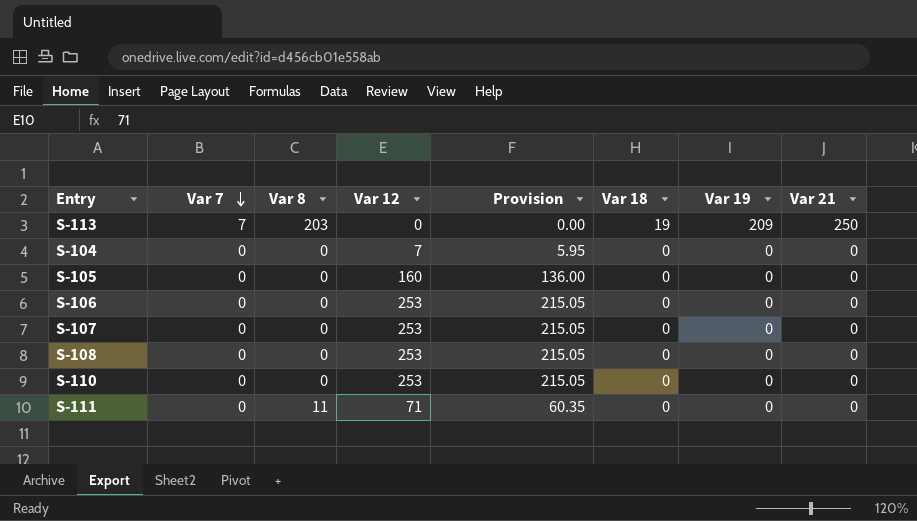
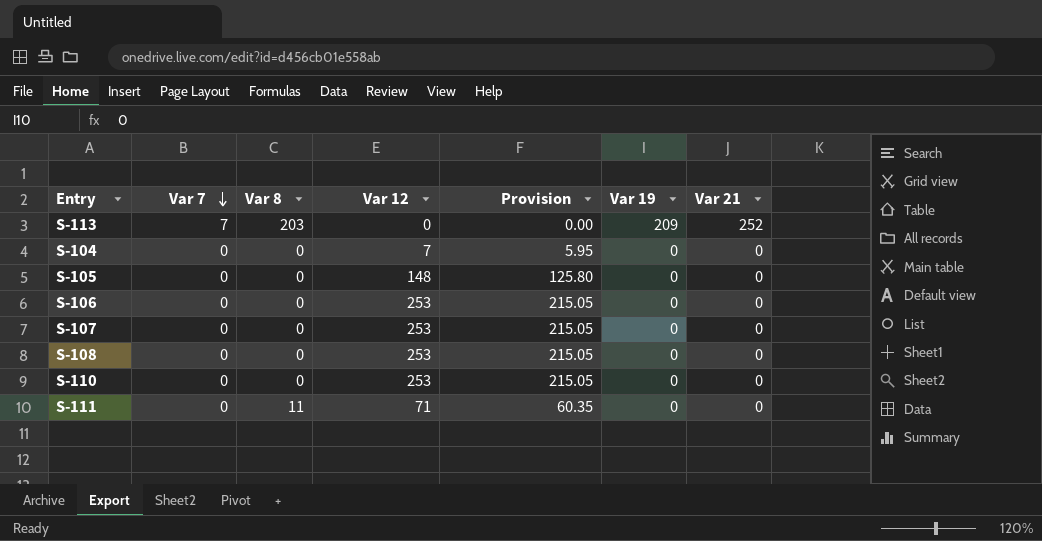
column Var 18 | position: 6 -> none
S-113 | Var 21: 250 -> 252
S-105 | Var 12: 160 -> 148
S-105 | Provision: 136.00 -> 125.80

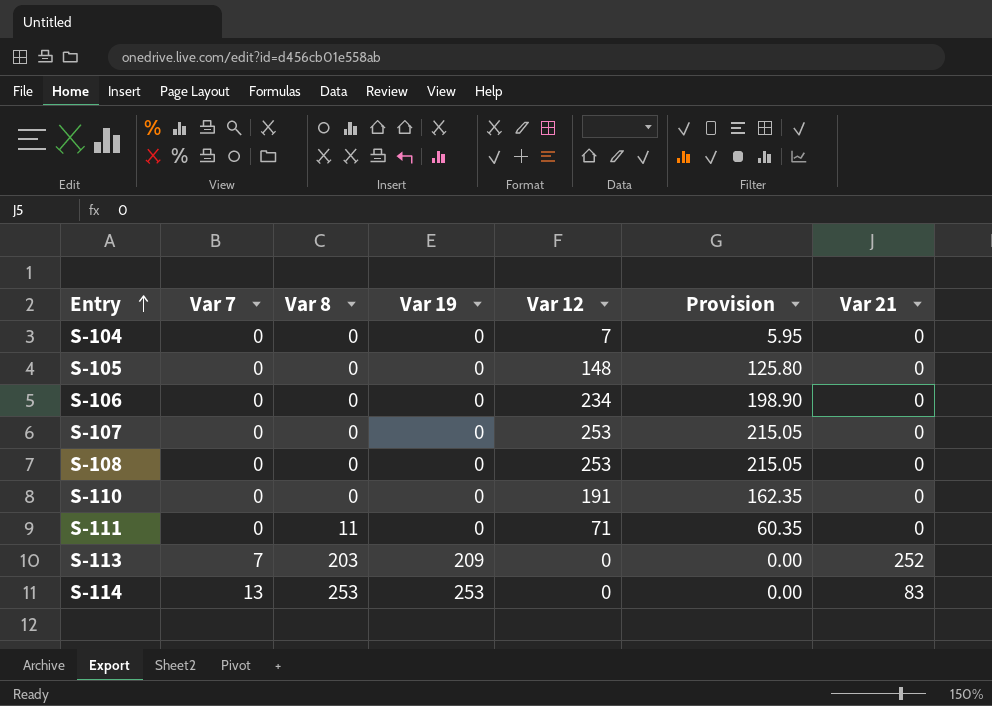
row order: Var 7 descending -> Entry ascending
column Var 19 | position: 6 -> 4
S-106 | Var 12: 253 -> 234
S-106 | Provision: 215.05 -> 198.90
S-110 | Var 12: 253 -> 191
S-110 | Provision: 215.05 -> 162.35
row S-114: none -> 13 | 253 | 253 | 0 | 0.00 | 83

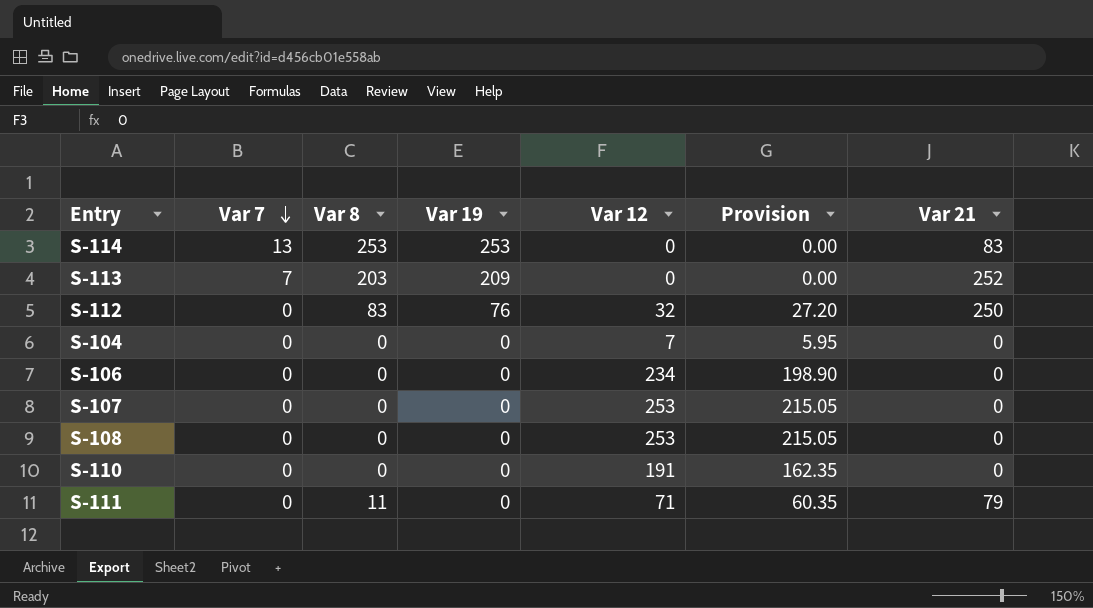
row order: Entry ascending -> Var 7 descending
row S-105: 0 | 0 | 0 | 148 | 125.80 | 0 -> none
row S-112: none -> 0 | 83 | 76 | 32 | 27.20 | 250
S-111 | Var 21: 0 -> 79

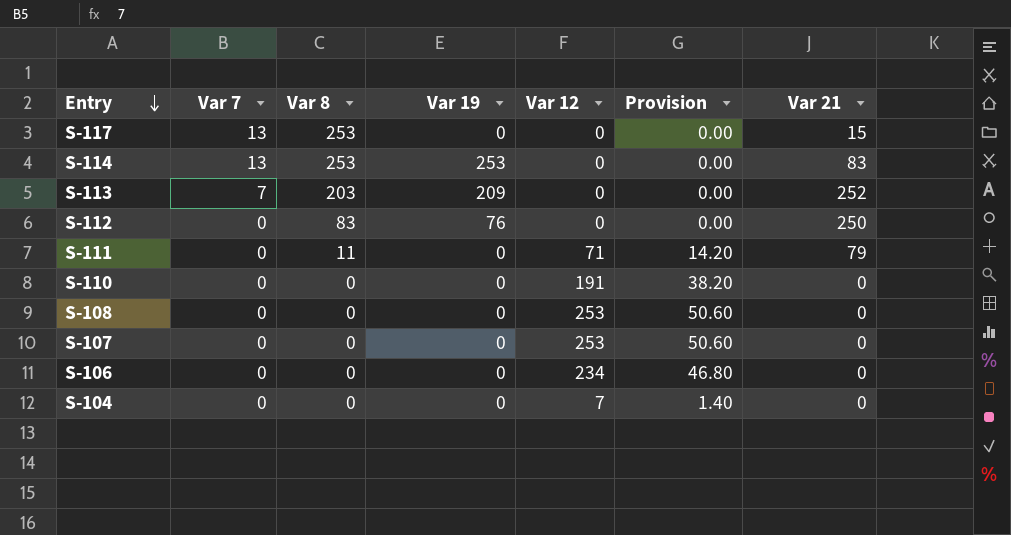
row order: Var 7 descending -> Entry descending
column Provision | formula: [Var 12] * 0.85 -> [Var 12] * 0.2
row S-117: none -> 13 | 253 | 0 | 0 | 0.00 | 15
S-112 | Var 12: 32 -> 0

